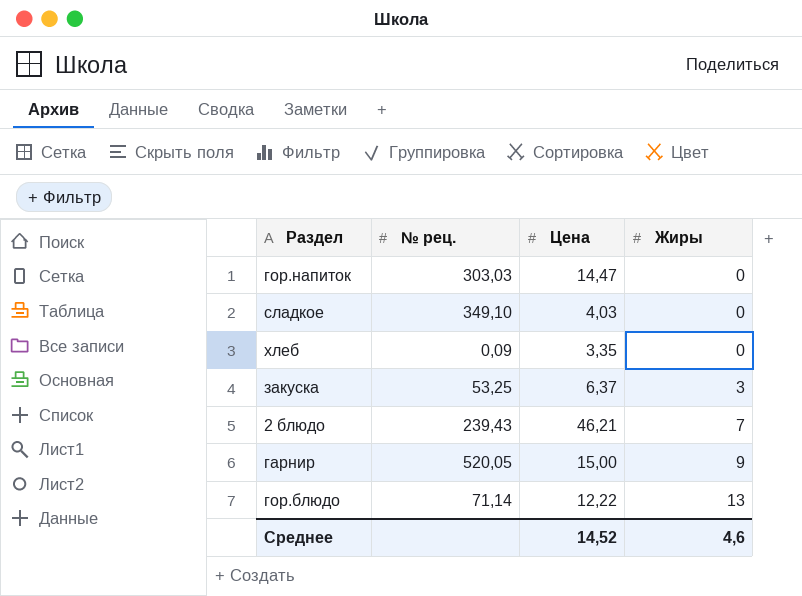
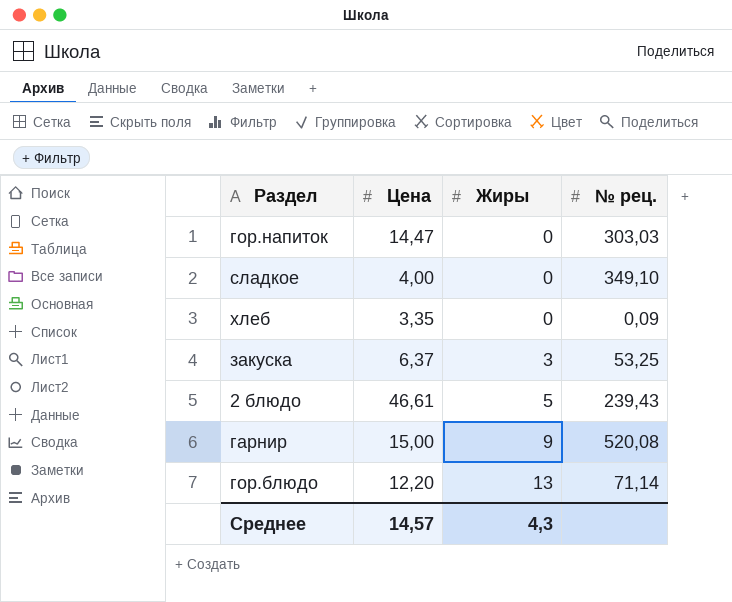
column № рец. | position: 2 -> 4
сладкое | Цена: 4,03 -> 4,00
2 блюдо | Цена: 46,21 -> 46,61
2 блюдо | Жиры: 7 -> 5
гарнир | № рец.: 520,05 -> 520,08
гор.блюдо | Цена: 12,22 -> 12,20
Среднее | Цена: 14,52 -> 14,57
Среднее | Жиры: 4,6 -> 4,3

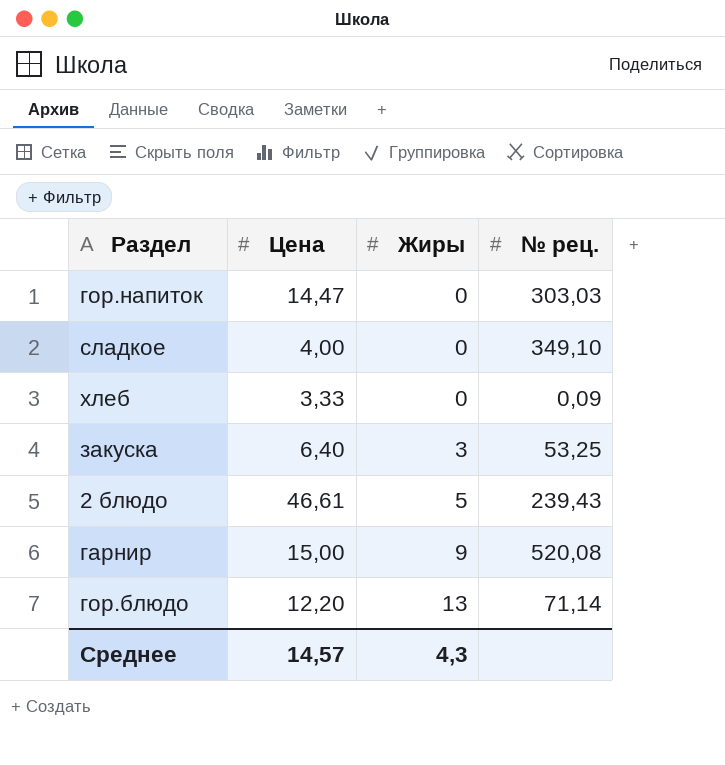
хлеб | Цена: 3,35 -> 3,33
закуска | Цена: 6,37 -> 6,40

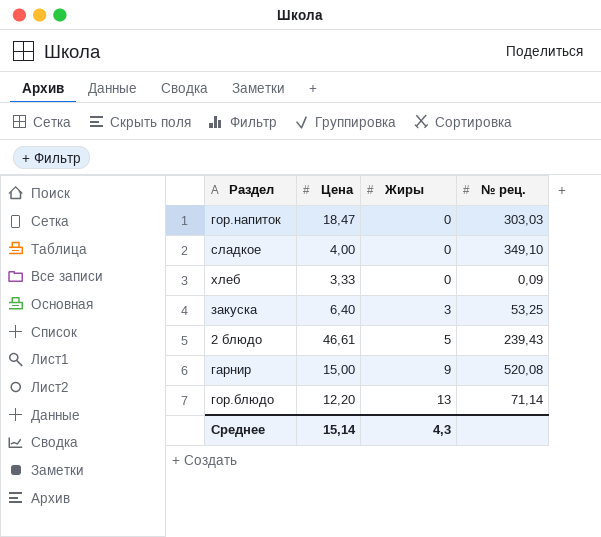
гор.напиток | Цена: 14,47 -> 18,47
Среднее | Цена: 14,57 -> 15,14

